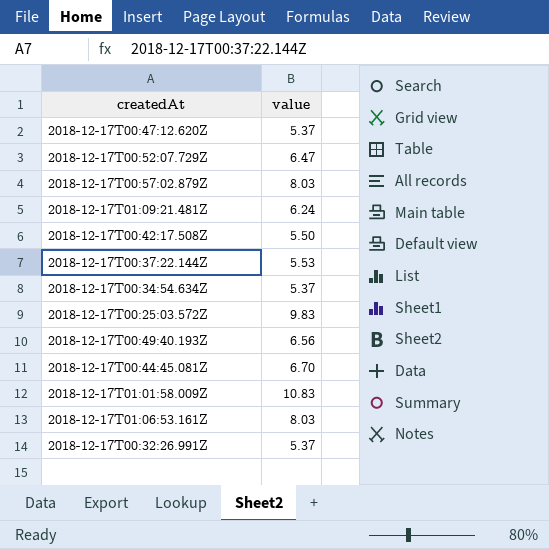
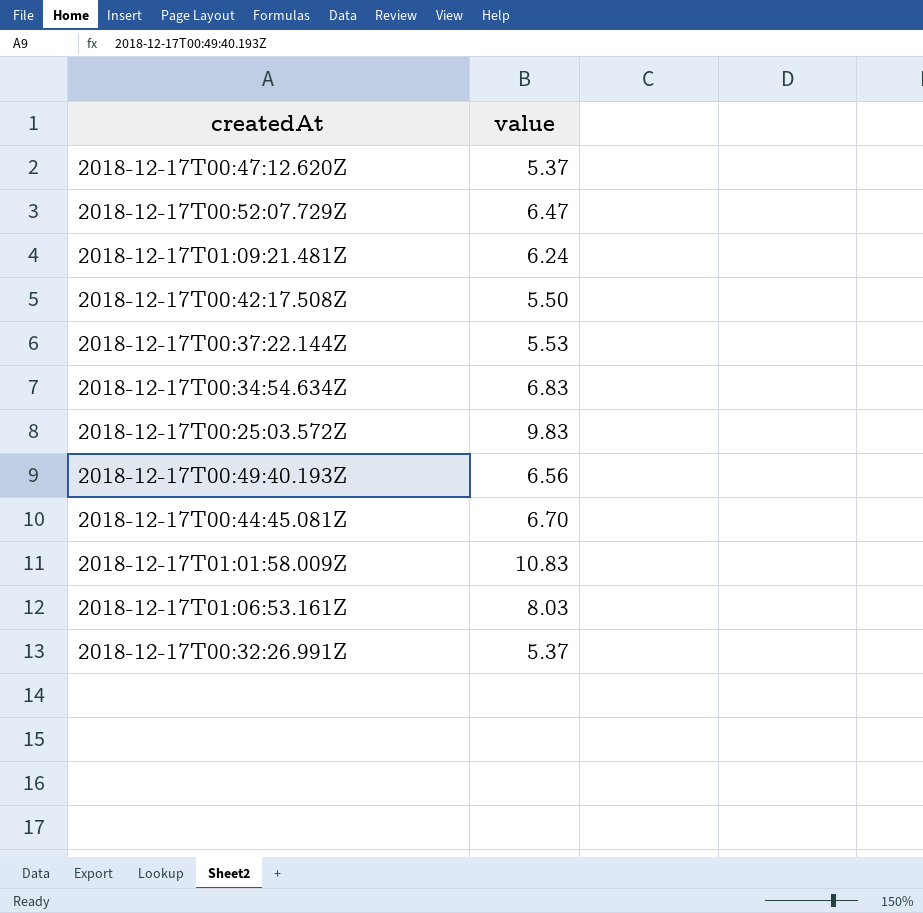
row 2018-12-17T00:57:02.879Z: 8.03 -> none
2018-12-17T00:34:54.634Z | value: 5.37 -> 6.83

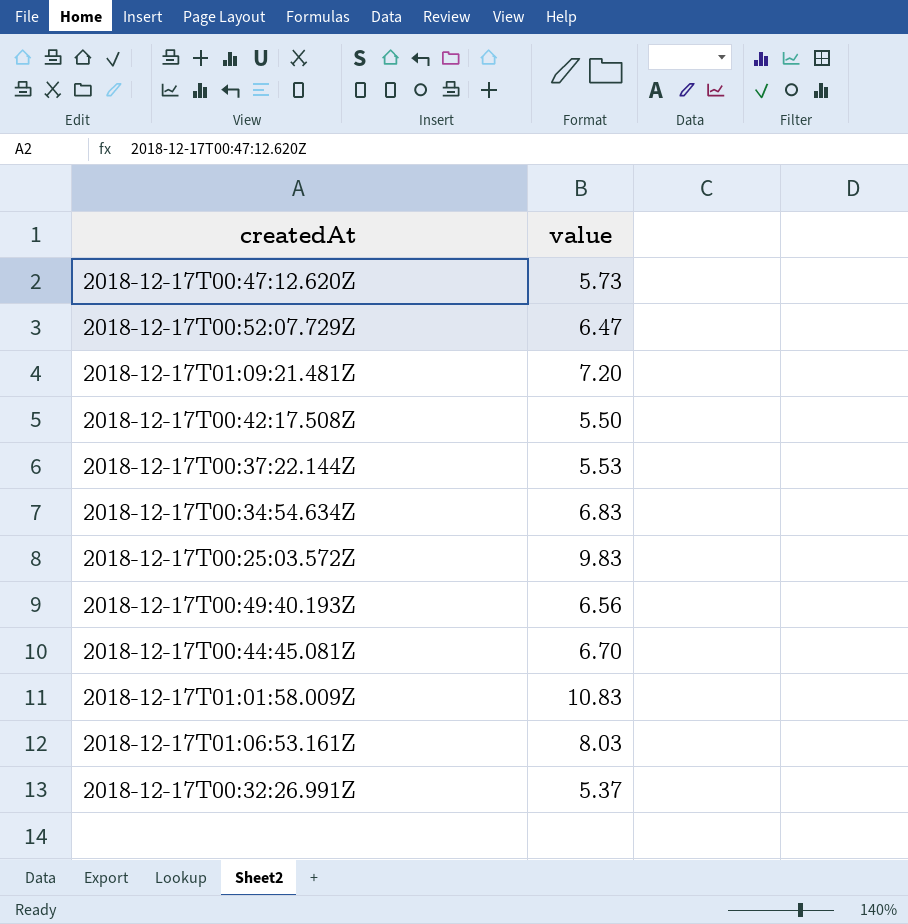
2018-12-17T00:47:12.620Z | value: 5.37 -> 5.73
2018-12-17T01:09:21.481Z | value: 6.24 -> 7.20

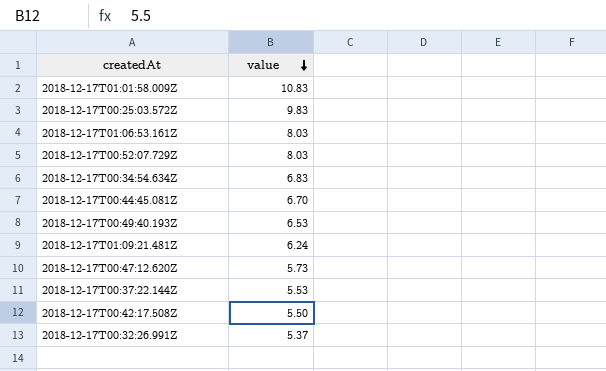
row order: none -> value descending
2018-12-17T00:52:07.729Z | value: 6.47 -> 8.03
2018-12-17T00:49:40.193Z | value: 6.56 -> 6.53
2018-12-17T01:09:21.481Z | value: 7.20 -> 6.24

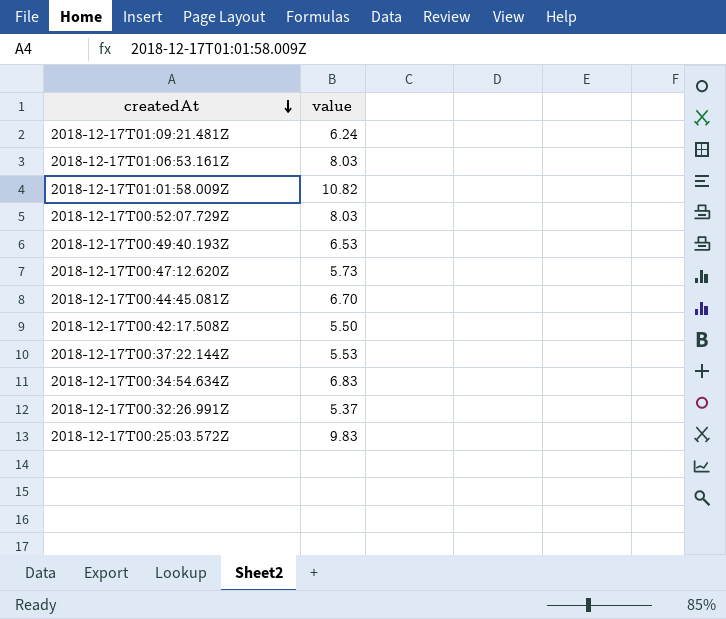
row order: value descending -> createdAt descending
2018-12-17T01:01:58.009Z | value: 10.83 -> 10.82

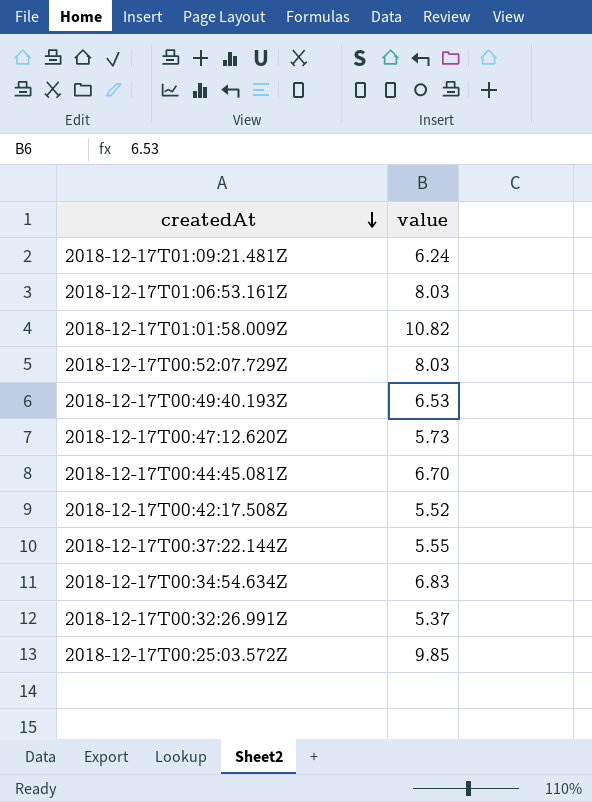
2018-12-17T00:42:17.508Z | value: 5.50 -> 5.52
2018-12-17T00:37:22.144Z | value: 5.53 -> 5.55
2018-12-17T00:25:03.572Z | value: 9.83 -> 9.85

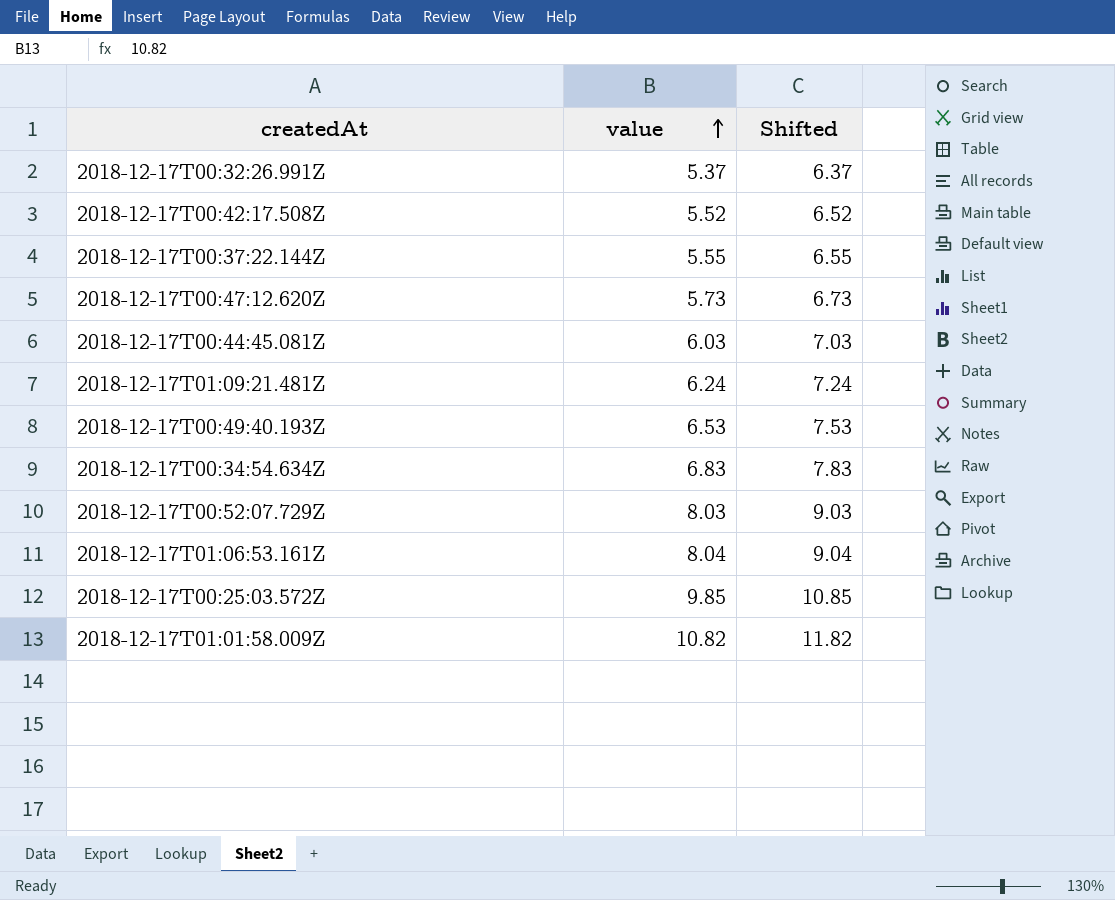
row order: createdAt descending -> value ascending
column Shifted | formula: none -> [value] + 1
2018-12-17T00:44:45.081Z | value: 6.70 -> 6.03
2018-12-17T01:06:53.161Z | value: 8.03 -> 8.04

